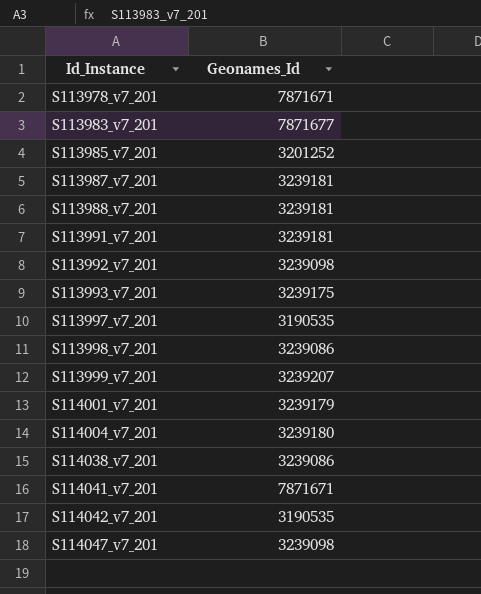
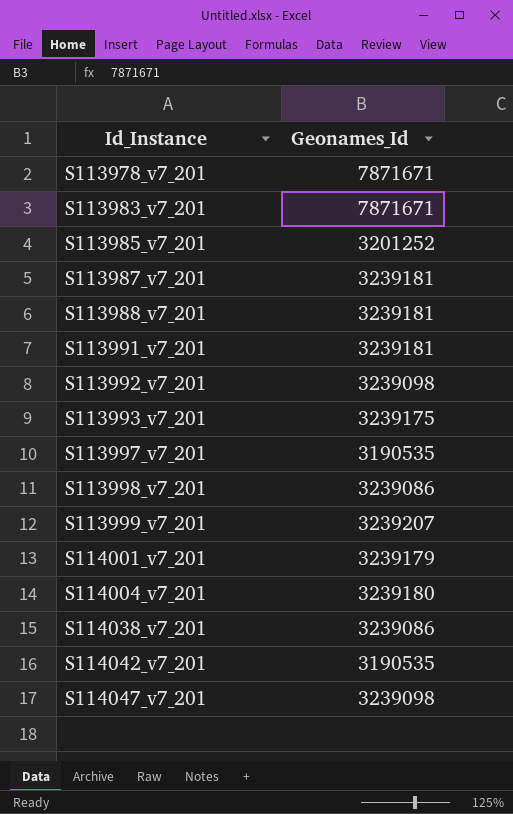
row S114041_v7_201: 7871671 -> none
S113983_v7_201 | Geonames_Id: 7871677 -> 7871671

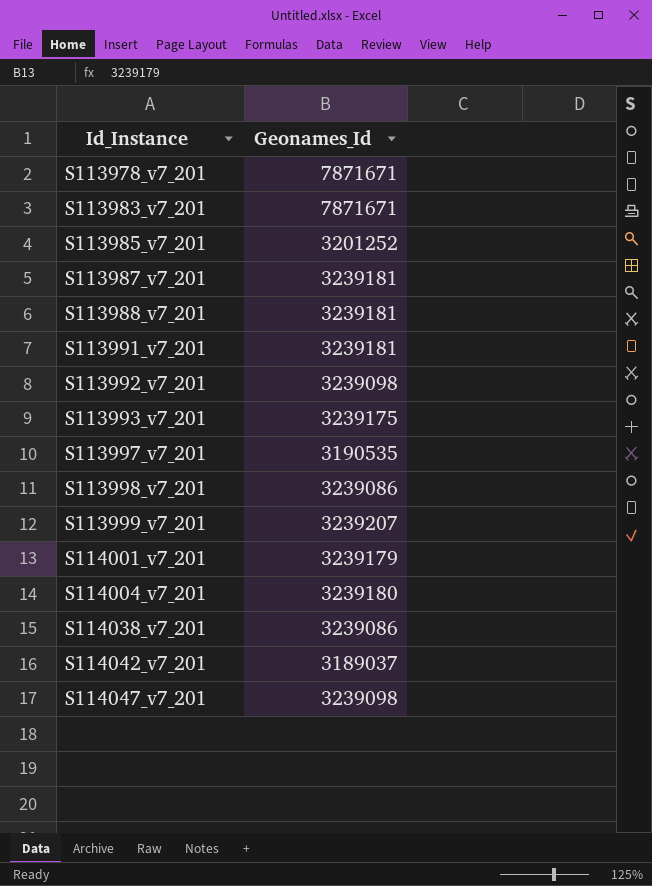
S114042_v7_201 | Geonames_Id: 3190535 -> 3189037

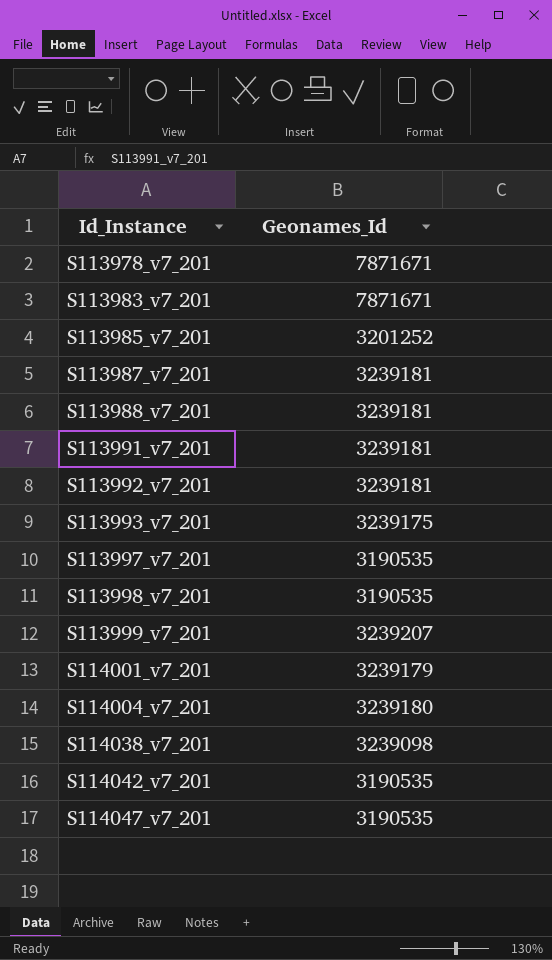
S113992_v7_201 | Geonames_Id: 3239098 -> 3239181
S113998_v7_201 | Geonames_Id: 3239086 -> 3190535
S114038_v7_201 | Geonames_Id: 3239086 -> 3239098
S114042_v7_201 | Geonames_Id: 3189037 -> 3190535
S114047_v7_201 | Geonames_Id: 3239098 -> 3190535

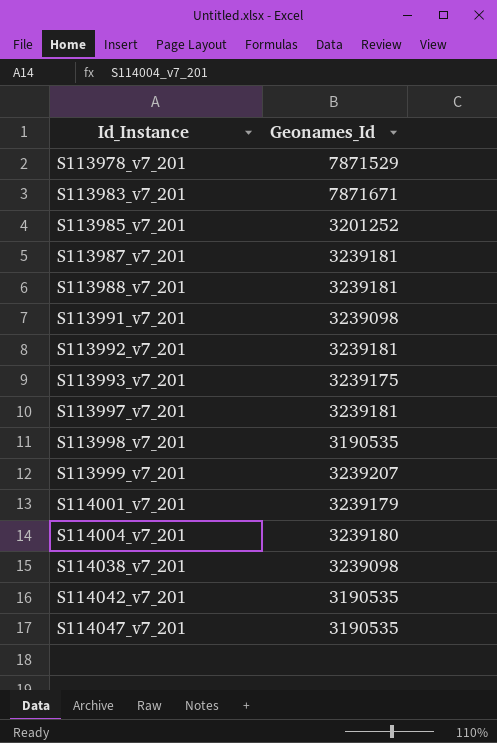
S113978_v7_201 | Geonames_Id: 7871671 -> 7871529
S113991_v7_201 | Geonames_Id: 3239181 -> 3239098
S113997_v7_201 | Geonames_Id: 3190535 -> 3239181

